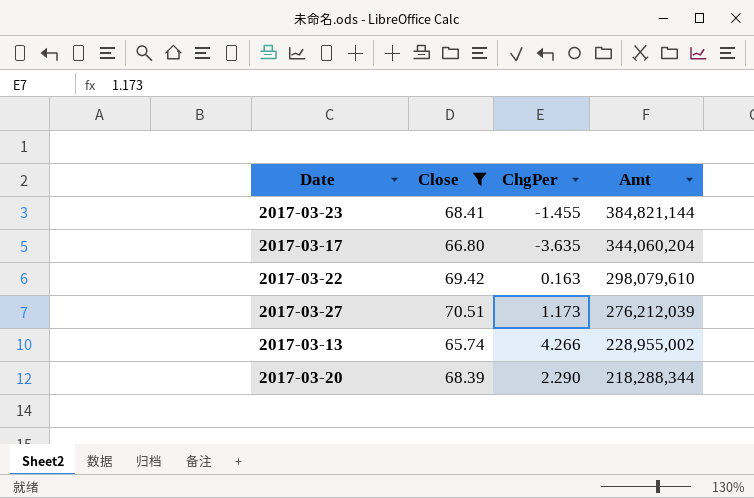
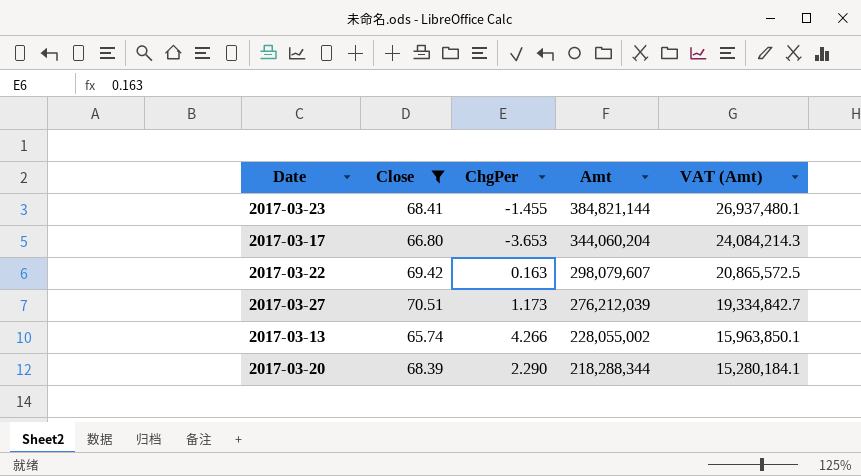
column VAT (Amt) | formula: none -> [Amt] * 0.07
2017-03-17 | ChgPer: -3.635 -> -3.653
2017-03-22 | Amt: 298,079,610 -> 298,079,607
2017-03-13 | Amt: 228,955,002 -> 228,055,002

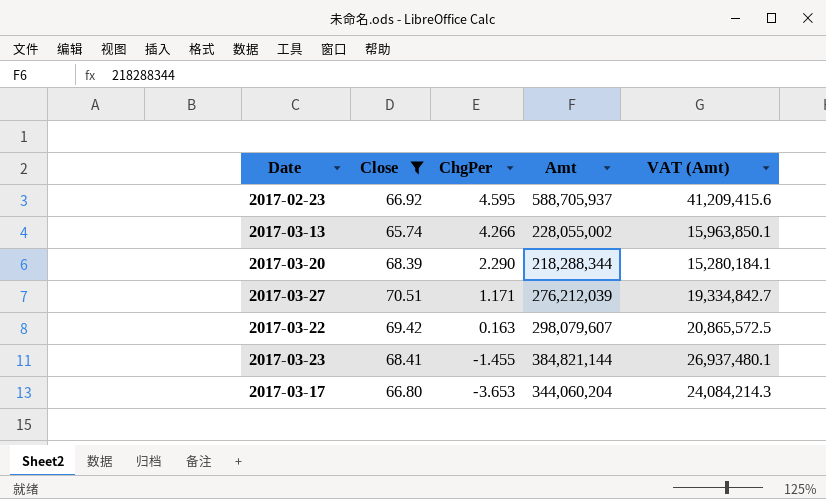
row order: Amt descending -> ChgPer descending
row 2017-02-23: none -> 66.92 | 4.595 | 588,705,937 | 41,209,415.6
2017-03-27 | ChgPer: 1.173 -> 1.171

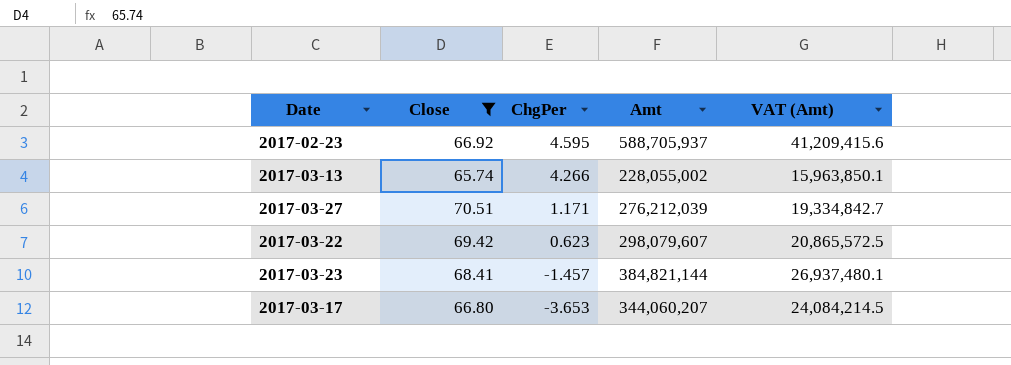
row 2017-03-20: 68.39 | 2.290 | 218,288,344 | 15,280,184.1 -> none
2017-03-22 | ChgPer: 0.163 -> 0.623
2017-03-23 | ChgPer: -1.455 -> -1.457
2017-03-17 | Amt: 344,060,204 -> 344,060,207
2017-03-17 | VAT (Amt): 24,084,214.3 -> 24,084,214.5

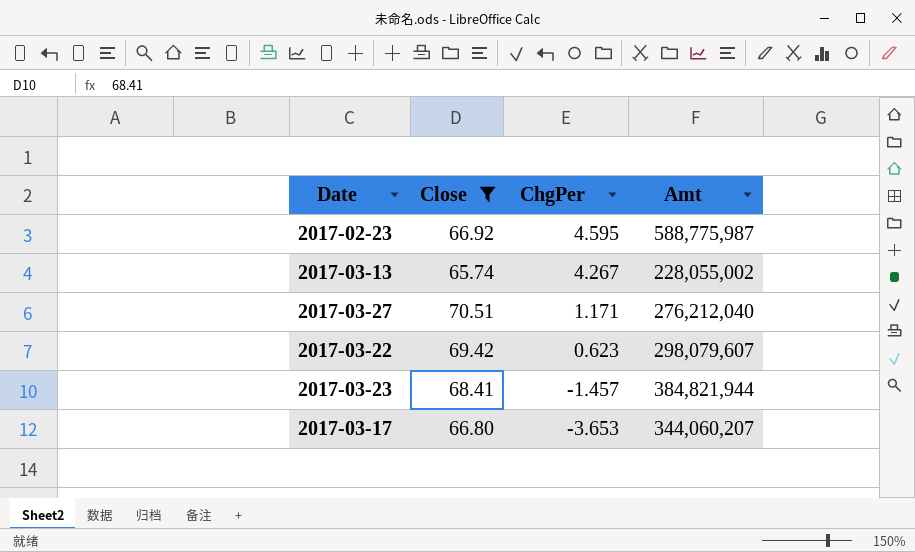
column VAT (Amt) | formula: [Amt] * 0.07 -> none
2017-02-23 | Amt: 588,705,937 -> 588,775,987
2017-03-13 | ChgPer: 4.266 -> 4.267
2017-03-27 | Amt: 276,212,039 -> 276,212,040
2017-03-23 | Amt: 384,821,144 -> 384,821,944

